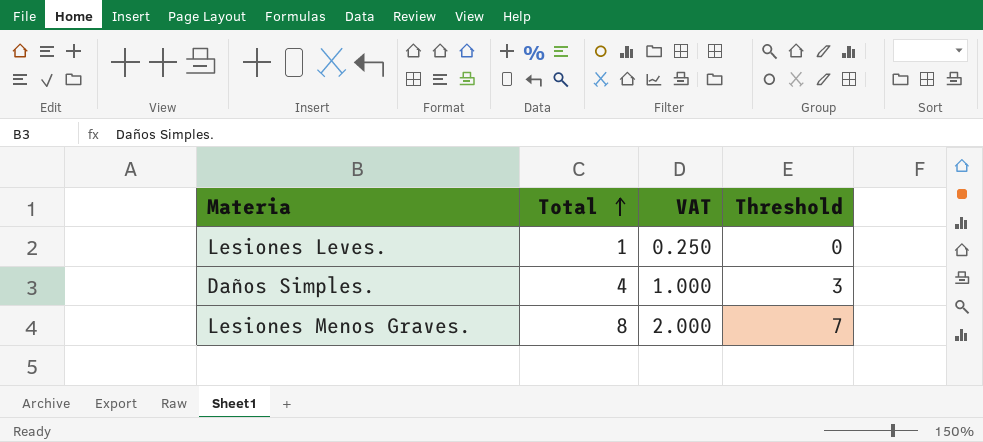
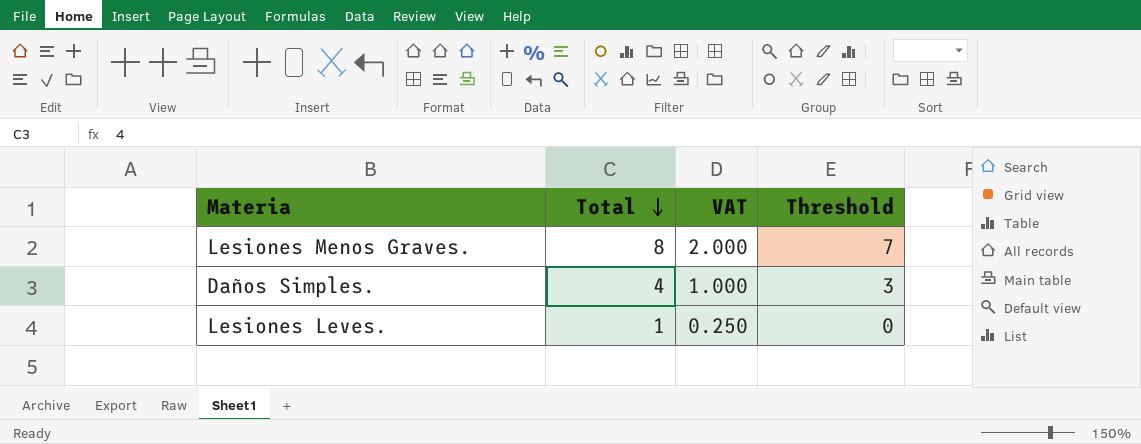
row order: Total ascending -> Total descending

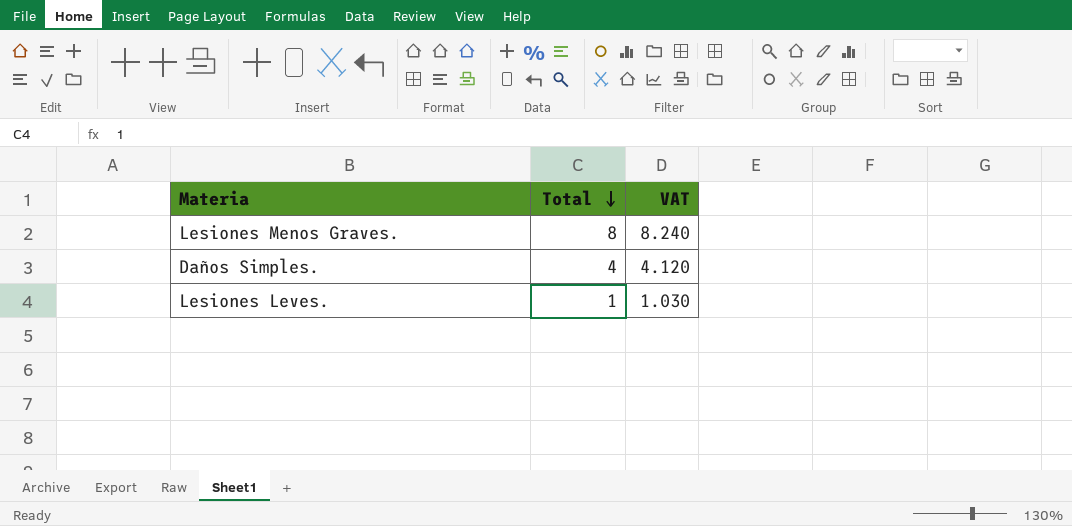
column Threshold | formula: [Total] - 1 -> none
column VAT | formula: [Total] * 0.25 -> [Total] * 1.03

